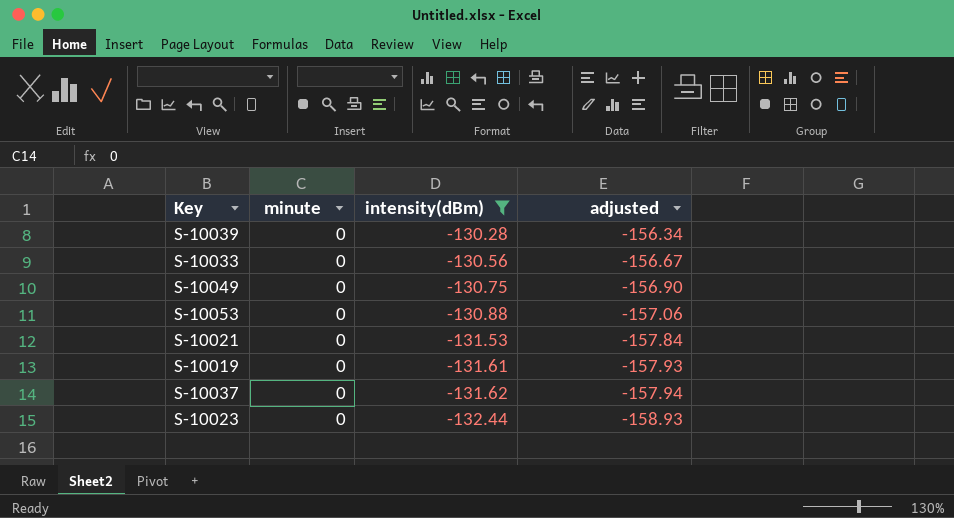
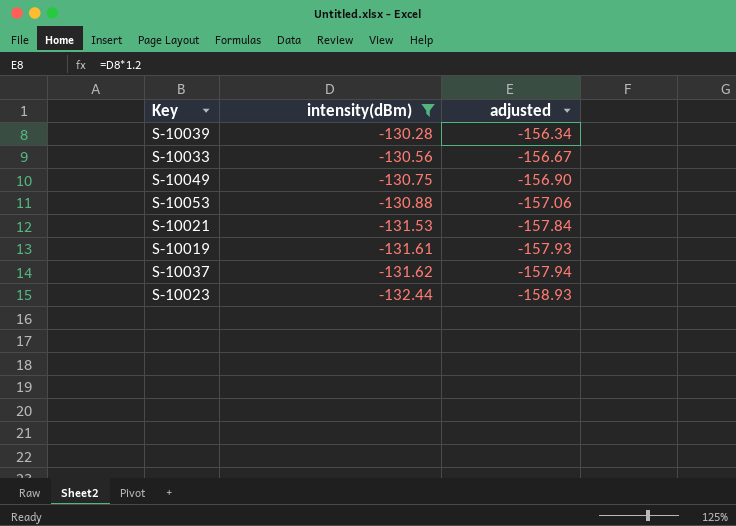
column minute | position: 2 -> none

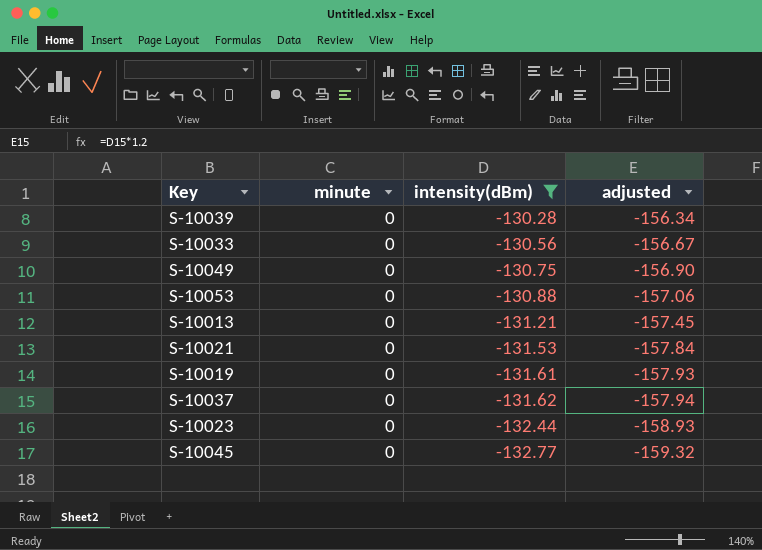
column minute | position: none -> 2
row S-10013: none -> 0 | -131.21 | -157.45
row S-10045: none -> 0 | -132.77 | -159.32

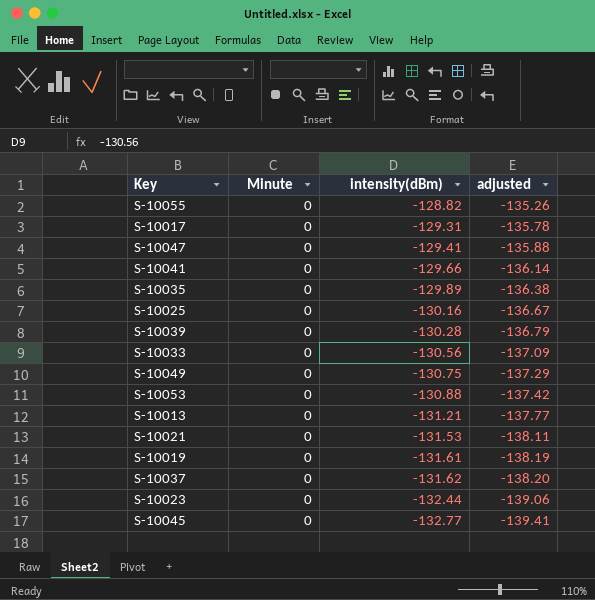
filter: intensity(dBm) <= -130.28 -> none
column name: minute -> Minute
column adjusted | formula: [intensity(dBm)] * 1.2 -> [intensity(dBm)] * 1.05

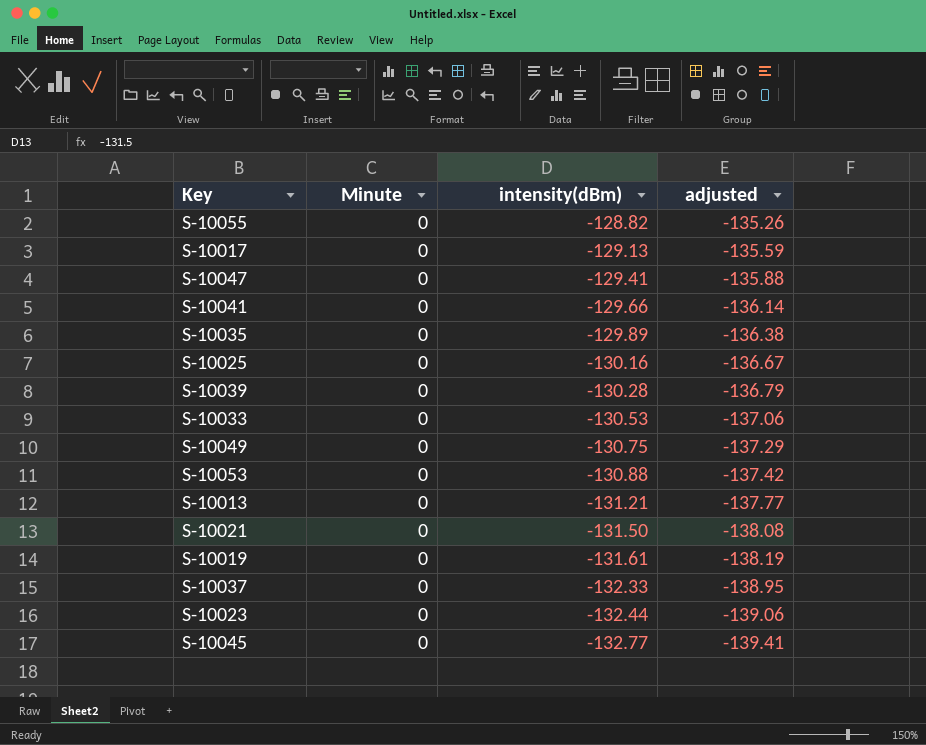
S-10017 | intensity(dBm): -129.31 -> -129.13
S-10017 | adjusted: -135.78 -> -135.59
S-10033 | intensity(dBm): -130.56 -> -130.53
S-10033 | adjusted: -137.09 -> -137.06
S-10021 | intensity(dBm): -131.53 -> -131.50
S-10021 | adjusted: -138.11 -> -138.08
S-10037 | intensity(dBm): -131.62 -> -132.33
S-10037 | adjusted: -138.20 -> -138.95

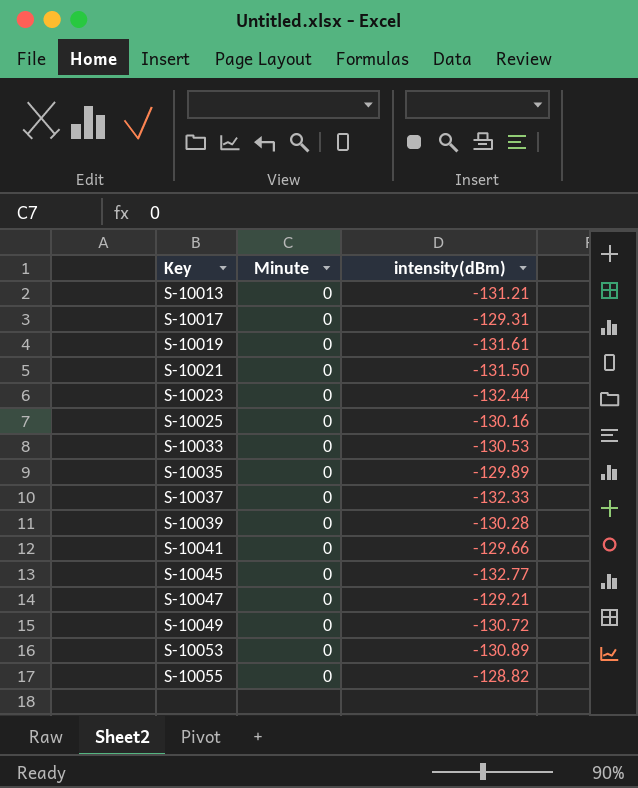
row order: intensity(dBm) descending -> Key ascending
column adjusted | formula: [intensity(dBm)] * 1.05 -> none
S-10017 | intensity(dBm): -129.13 -> -129.31
S-10047 | intensity(dBm): -129.41 -> -129.21
S-10049 | intensity(dBm): -130.75 -> -130.72
S-10053 | intensity(dBm): -130.88 -> -130.89

